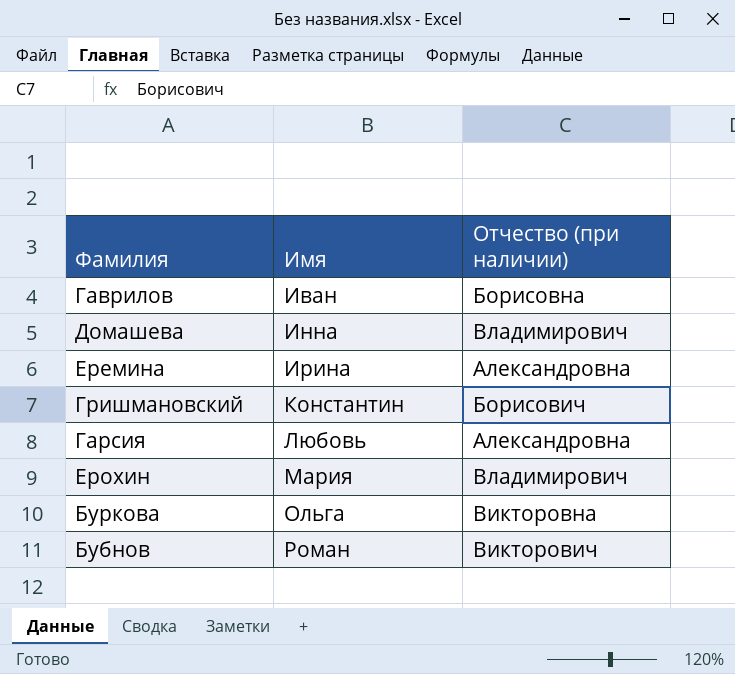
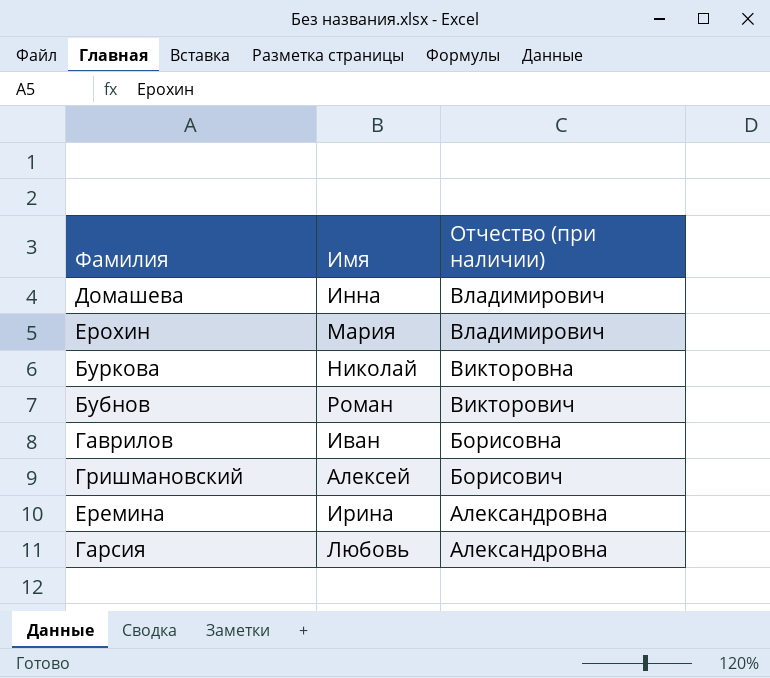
row order: Имя ascending -> Отчество (при наличии) descending
Буркова | Имя: Ольга -> Николай
Гришмановский | Имя: Константин -> Алексей

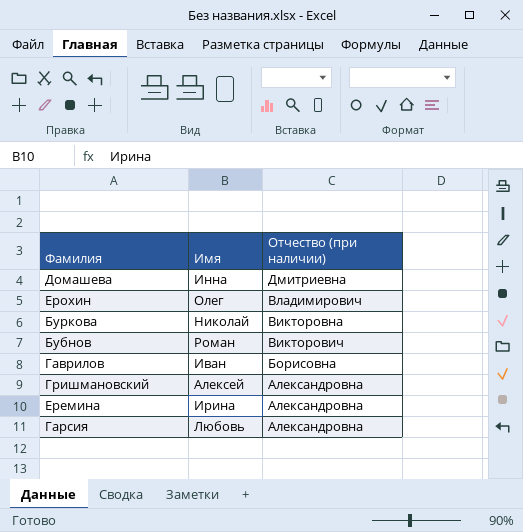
Домашева | Отчество (при наличии): Владимирович -> Дмитриевна
Ерохин | Имя: Мария -> Олег
Гришмановский | Отчество (при наличии): Борисович -> Александровна

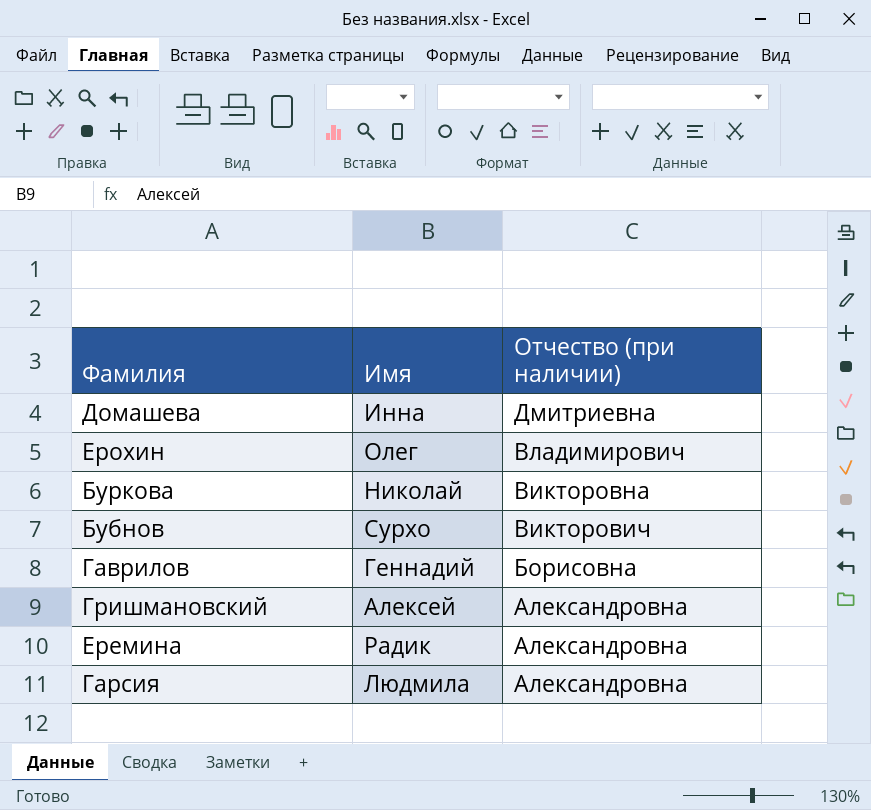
Бубнов | Имя: Роман -> Сурхо
Гаврилов | Имя: Иван -> Геннадий
Еремина | Имя: Ирина -> Радик
Гарсия | Имя: Любовь -> Людмила

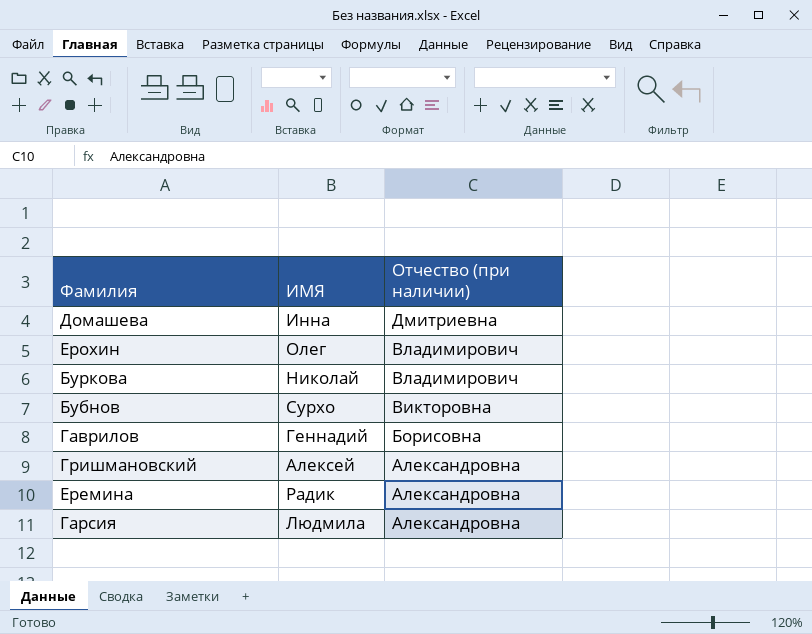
column name: Имя -> ИМЯ
Буркова | Отчество (при наличии): Викторовна -> Владимирович
Бубнов | Отчество (при наличии): Викторович -> Викторовна

